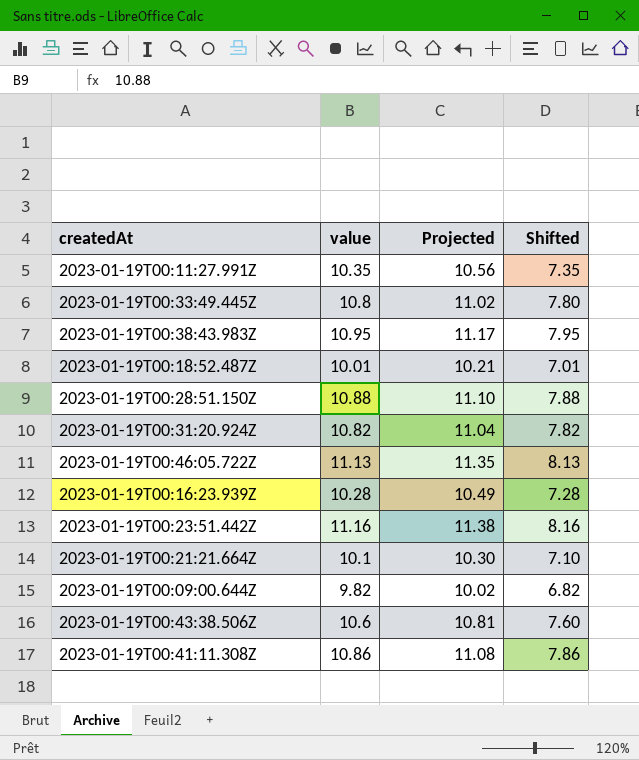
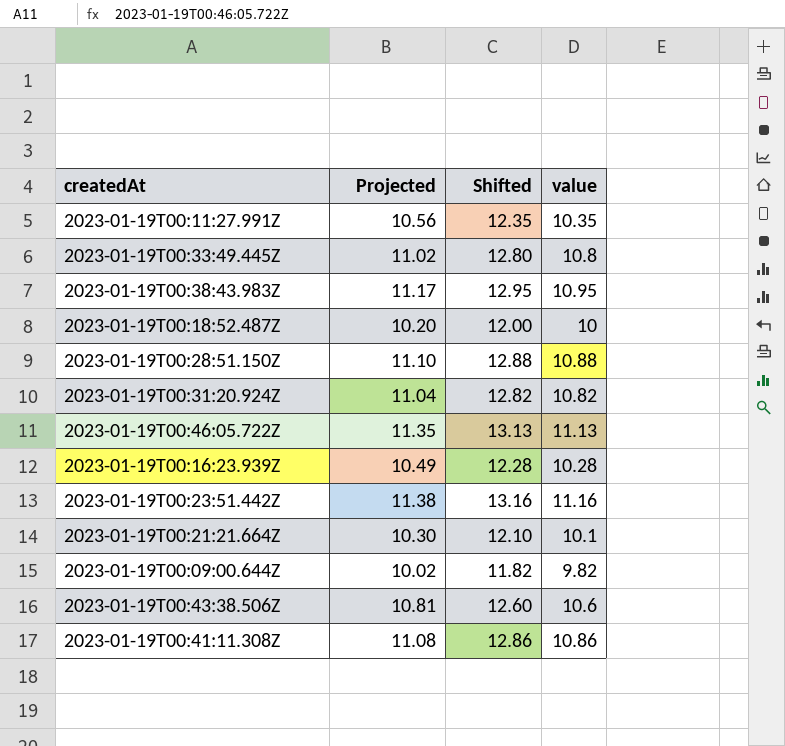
column Shifted | formula: [value] - 3 -> [value] + 2
column value | position: 2 -> 4
2023-01-19T00:18:52.487Z | Projected: 10.21 -> 10.20
2023-01-19T00:18:52.487Z | value: 10.01 -> 10

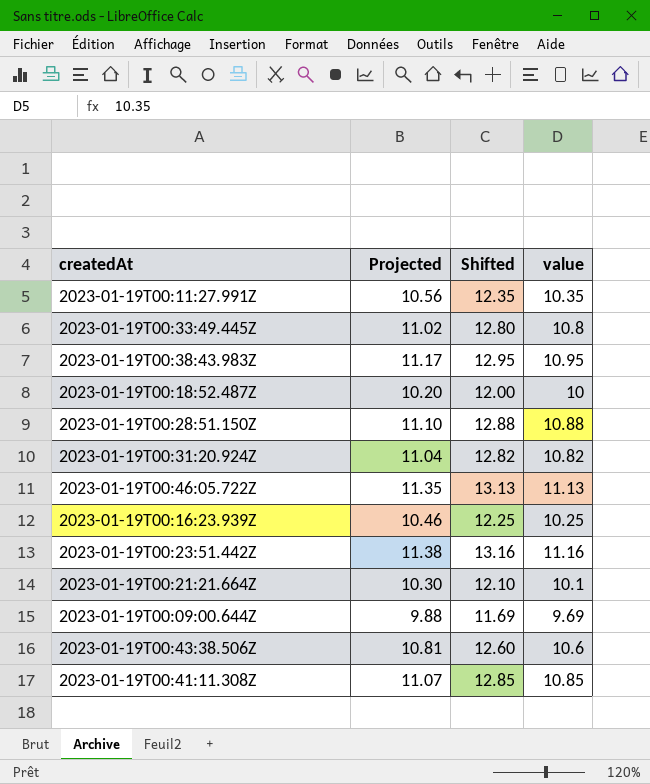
2023-01-19T00:16:23.939Z | Projected: 10.49 -> 10.46
2023-01-19T00:16:23.939Z | Shifted: 12.28 -> 12.25
2023-01-19T00:16:23.939Z | value: 10.28 -> 10.25
2023-01-19T00:09:00.644Z | Projected: 10.02 -> 9.88
2023-01-19T00:09:00.644Z | Shifted: 11.82 -> 11.69
2023-01-19T00:09:00.644Z | value: 9.82 -> 9.69
2023-01-19T00:41:11.308Z | Projected: 11.08 -> 11.07
2023-01-19T00:41:11.308Z | Shifted: 12.86 -> 12.85
2023-01-19T00:41:11.308Z | value: 10.86 -> 10.85

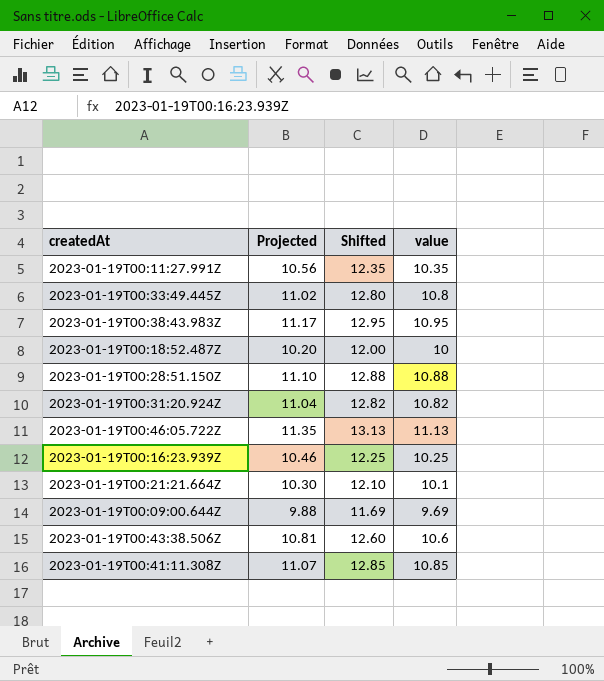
row 2023-01-19T00:23:51.442Z: 11.38 | 13.16 | 11.16 -> none

